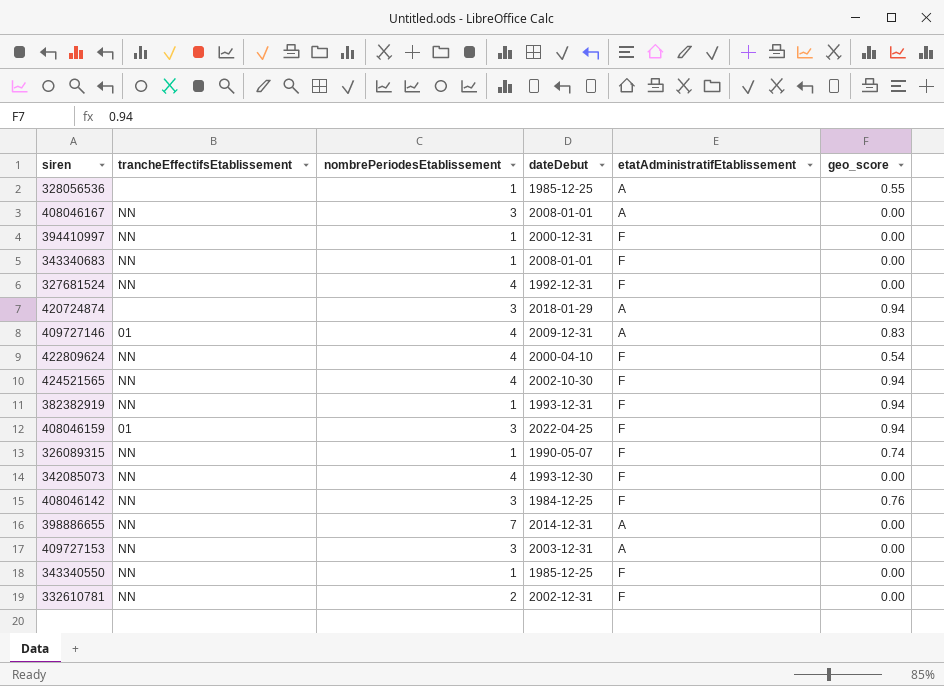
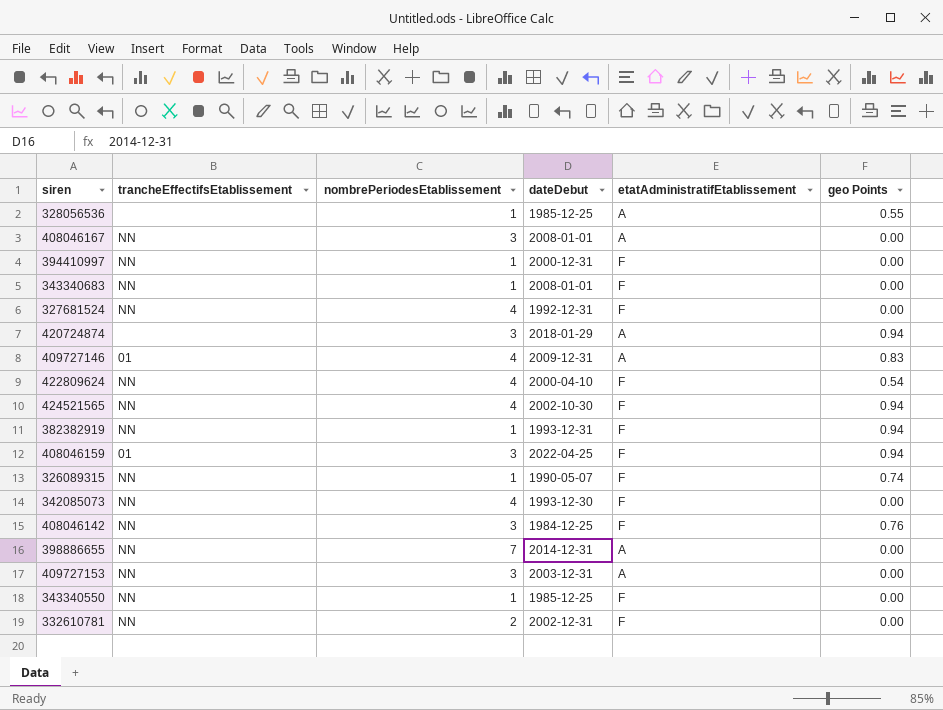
column name: geo_score -> geo Points

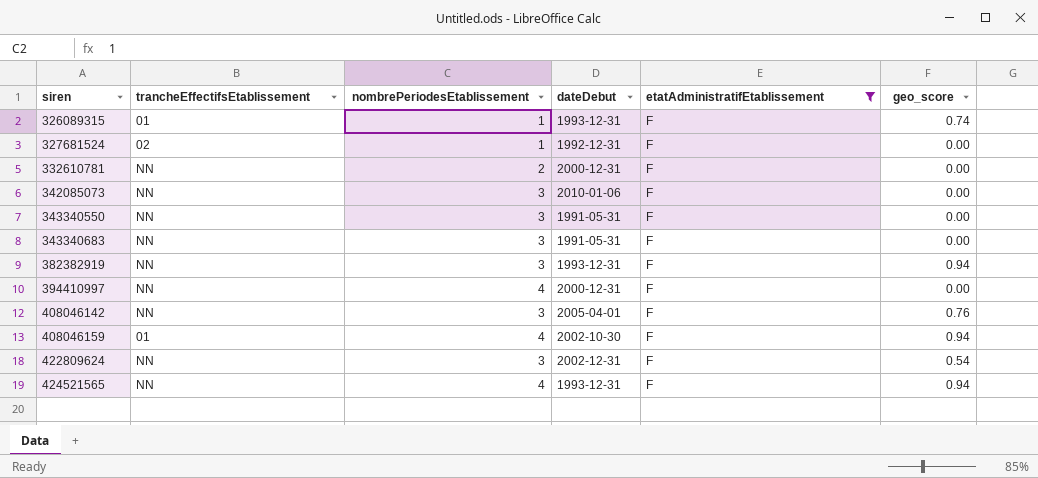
filter: none -> etatAdministratifEtablissement = F
row order: none -> siren ascending
column name: geo Points -> geo_score
326089315 | trancheEffectifsEtablissement: NN -> 01
326089315 | dateDebut: 1990-05-07 -> 1993-12-31
327681524 | trancheEffectifsEtablissement: NN -> 02
327681524 | nombrePeriodesEtablissement: 4 -> 1
332610781 | dateDebut: 2002-12-31 -> 2000-12-31
342085073 | nombrePeriodesEtablissement: 4 -> 3
342085073 | dateDebut: 1993-12-30 -> 2010-01-06
343340550 | nombrePeriodesEtablissement: 1 -> 3
343340550 | dateDebut: 1985-12-25 -> 1991-05-31
343340683 | nombrePeriodesEtablissement: 1 -> 3
343340683 | dateDebut: 2008-01-01 -> 1991-05-31
382382919 | nombrePeriodesEtablissement: 1 -> 3
394410997 | nombrePeriodesEtablissement: 1 -> 4
408046142 | dateDebut: 1984-12-25 -> 2005-04-01
408046159 | nombrePeriodesEtablissement: 3 -> 4
408046159 | dateDebut: 2022-04-25 -> 2002-10-30
422809624 | nombrePeriodesEtablissement: 4 -> 3
422809624 | dateDebut: 2000-04-10 -> 2002-12-31
424521565 | dateDebut: 2002-10-30 -> 1993-12-31

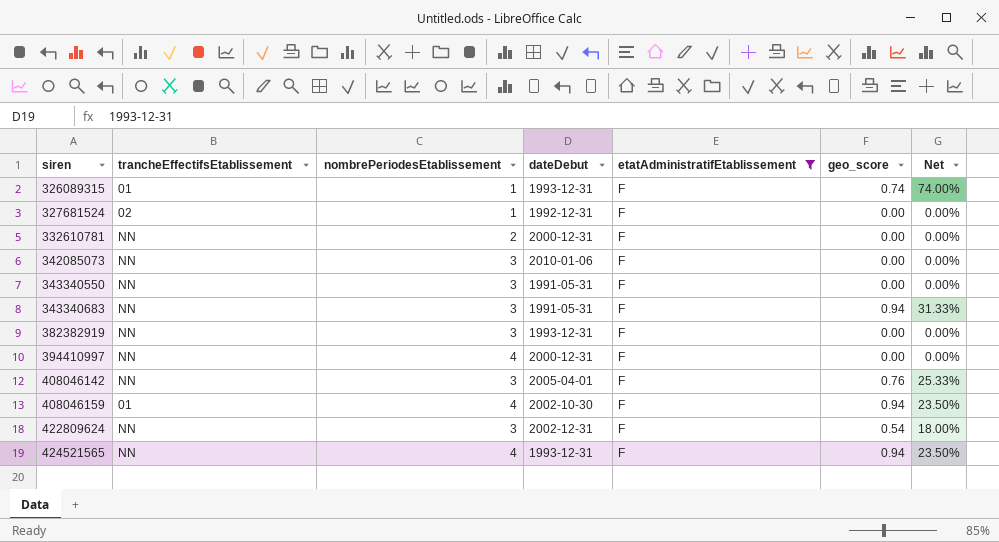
column Net | formula: none -> [geo_score] / [nombrePeriodesEtablissement]
343340683 | geo_score: 0.00 -> 0.94
382382919 | geo_score: 0.94 -> 0.00

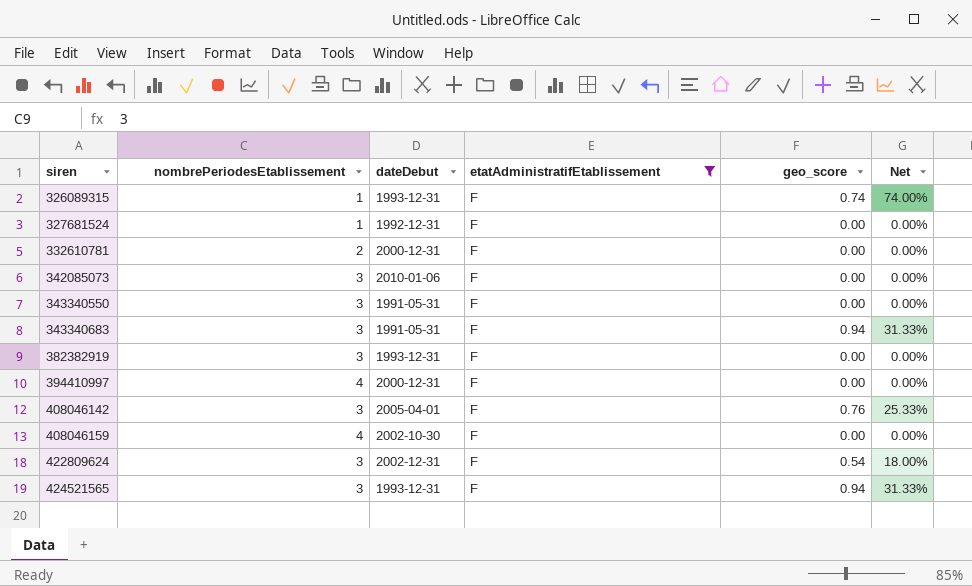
column trancheEffectifsEtablissement | position: 2 -> none
408046159 | geo_score: 0.94 -> 0.00
408046159 | Net: 23.50% -> 0.00%
424521565 | nombrePeriodesEtablissement: 4 -> 3
424521565 | Net: 23.50% -> 31.33%

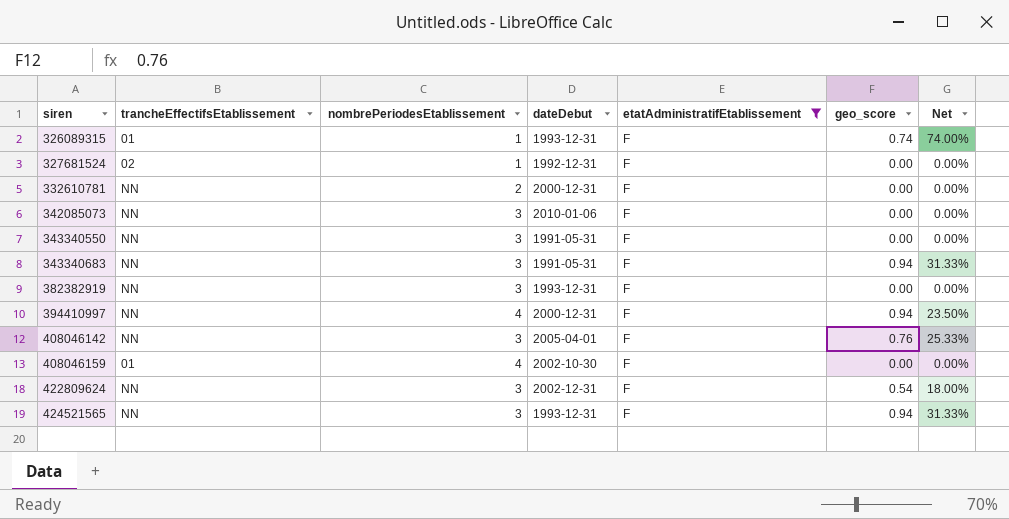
column trancheEffectifsEtablissement | position: none -> 2
394410997 | geo_score: 0.00 -> 0.94
394410997 | Net: 0.00% -> 23.50%

